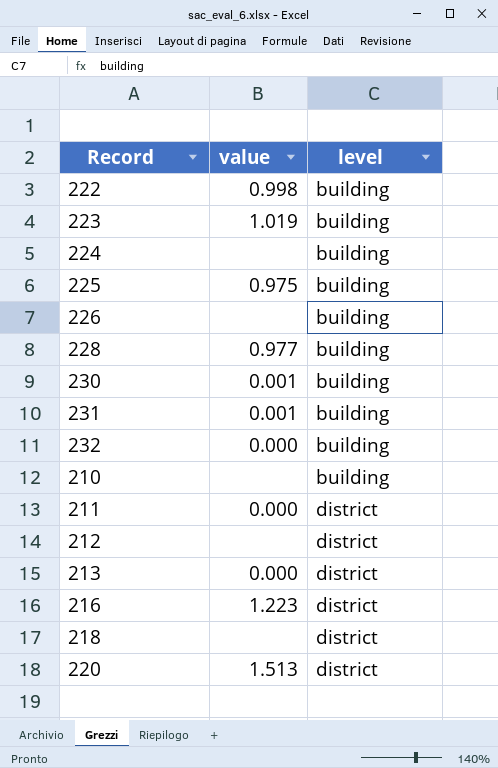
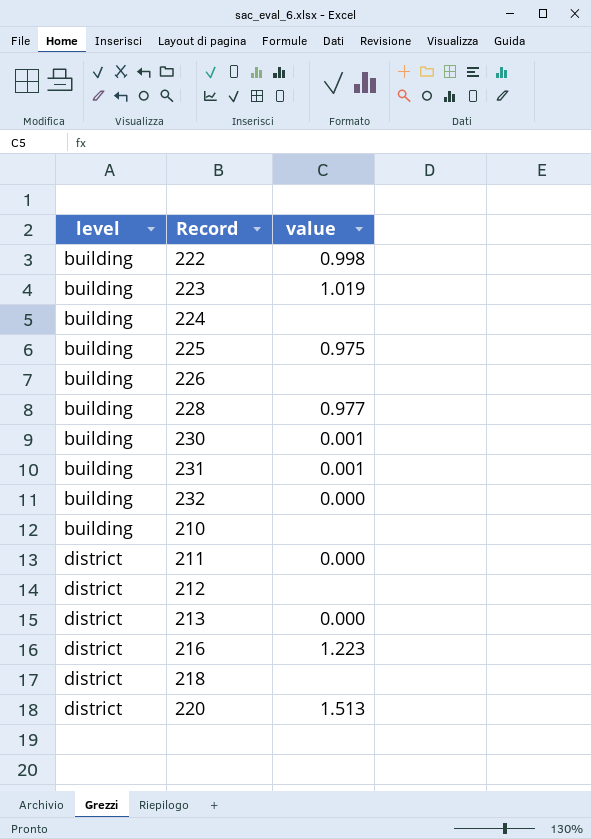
column level | position: 3 -> 1

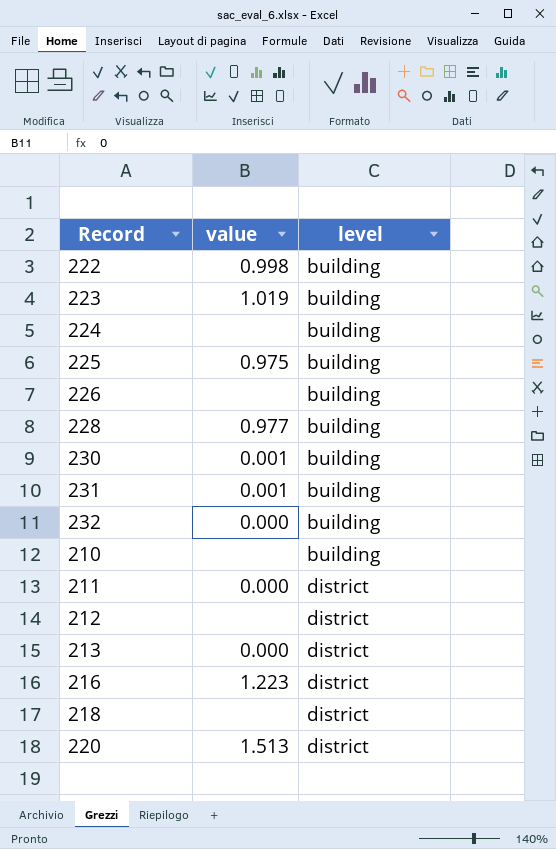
column level | position: 1 -> 3

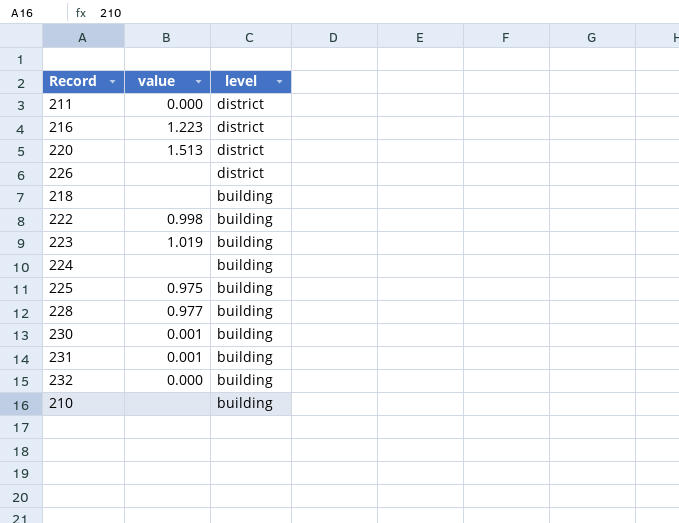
row order: level ascending -> level descending
row 212: none | district -> none
row 213: 0.000 | district -> none
226 | level: building -> district
218 | level: district -> building

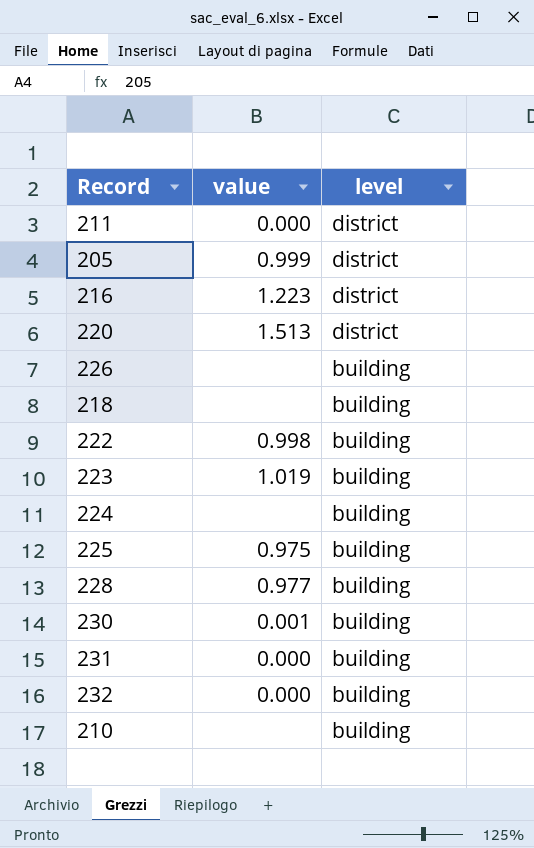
row 205: none -> 0.999 | district
226 | level: district -> building
231 | value: 0.001 -> 0.000

